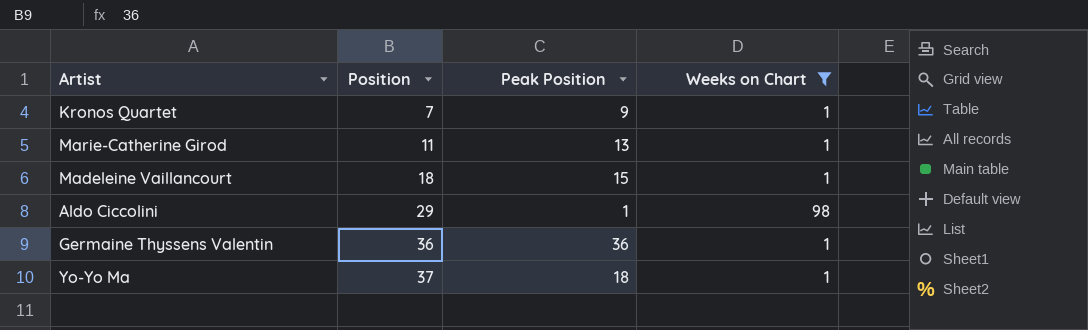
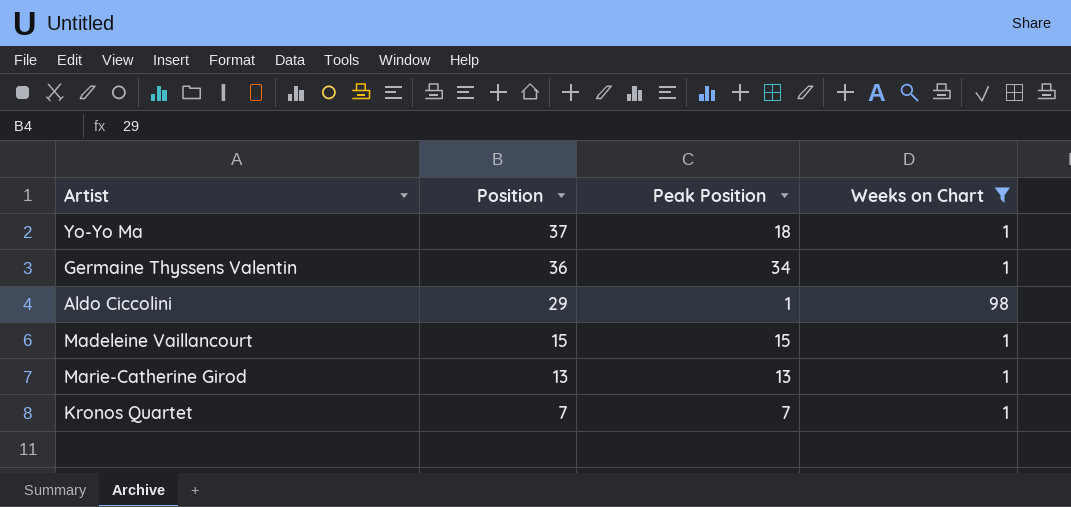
row order: Position ascending -> Position descending
Germaine Thyssens Valentin | Peak Position: 36 -> 34
Madeleine Vaillancourt | Position: 18 -> 15
Marie-Catherine Girod | Position: 11 -> 13
Kronos Quartet | Peak Position: 9 -> 7

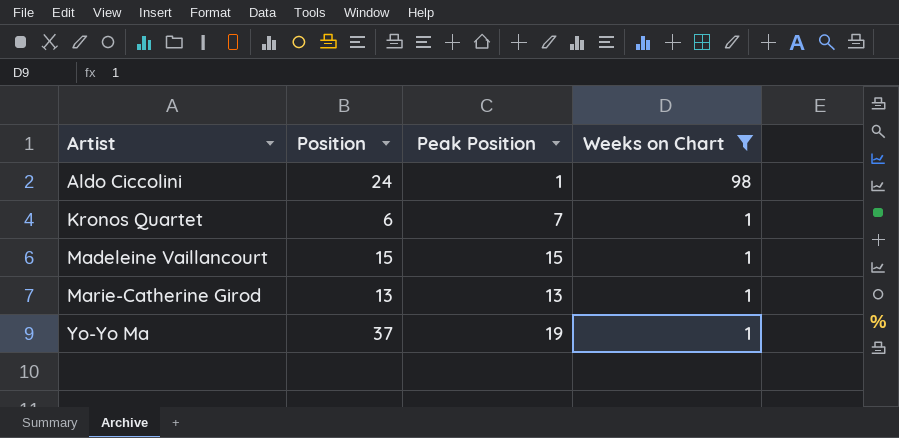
row order: Position descending -> Artist ascending
row Germaine Thyssens Valentin: 36 | 34 | 1 -> none
Aldo Ciccolini | Position: 29 -> 24
Kronos Quartet | Position: 7 -> 6
Yo-Yo Ma | Peak Position: 18 -> 19

